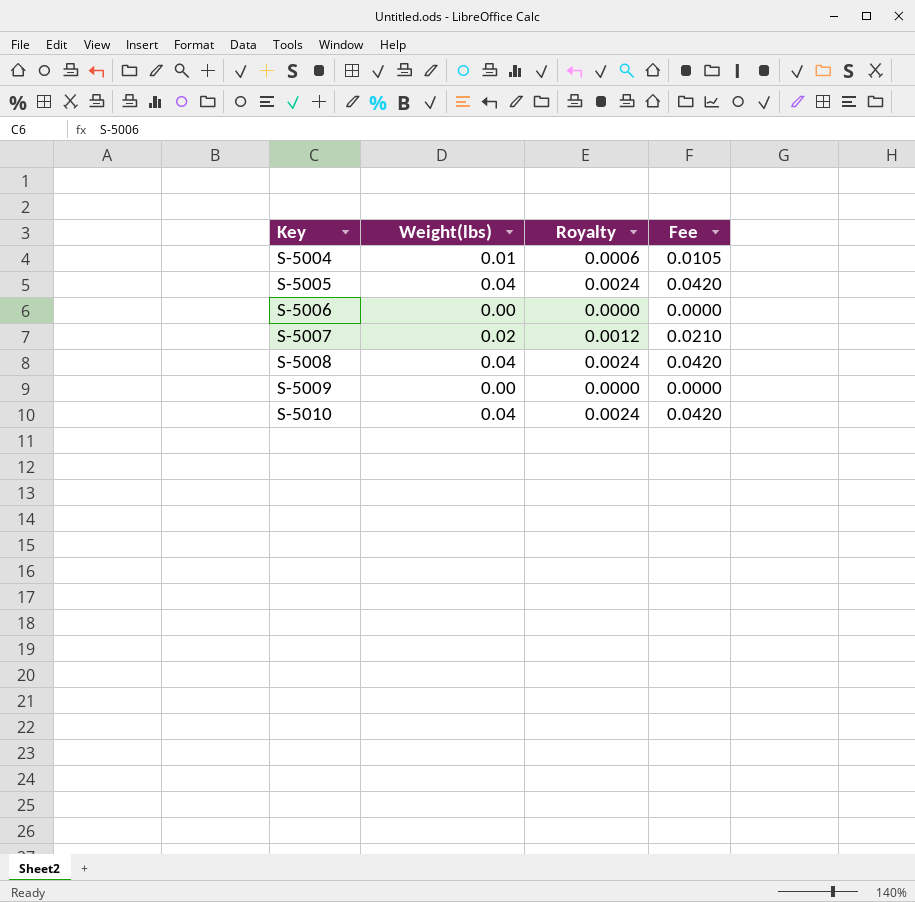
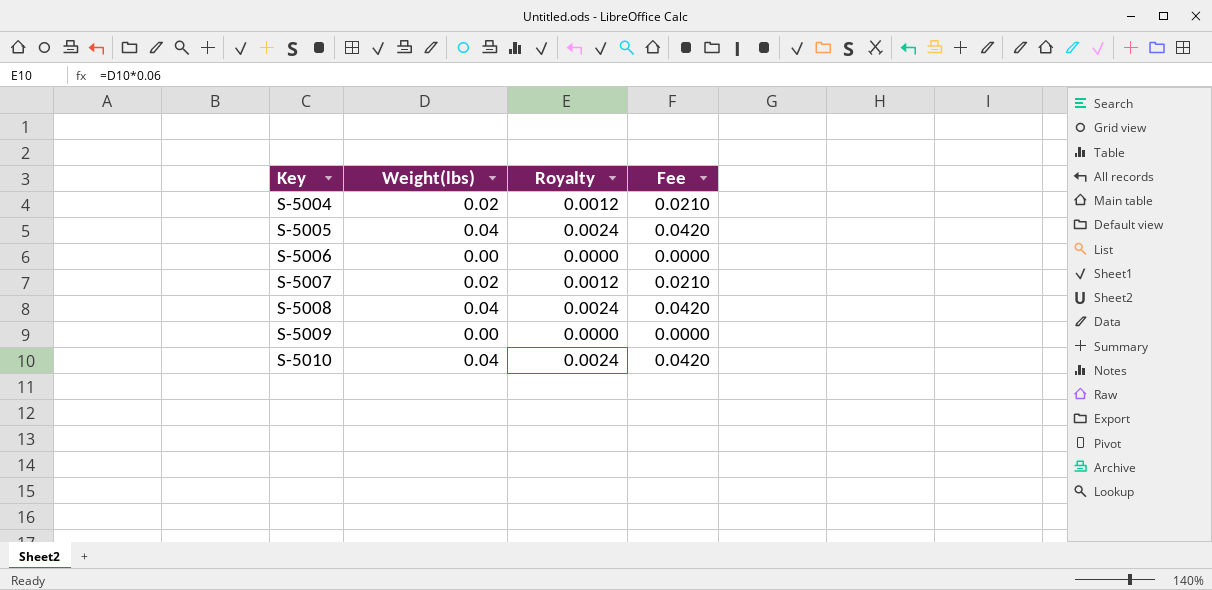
S-5004 | Weight(lbs): 0.01 -> 0.02
S-5004 | Royalty: 0.0006 -> 0.0012
S-5004 | Fee: 0.0105 -> 0.0210

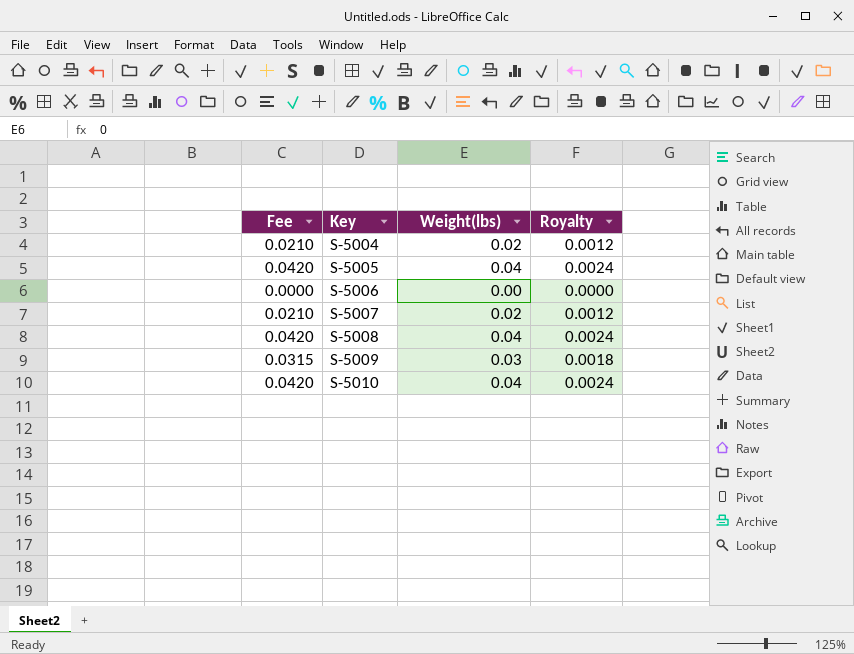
column Fee | position: 4 -> 1
S-5009 | Fee: 0.0000 -> 0.0315
S-5009 | Weight(lbs): 0.00 -> 0.03
S-5009 | Royalty: 0.0000 -> 0.0018

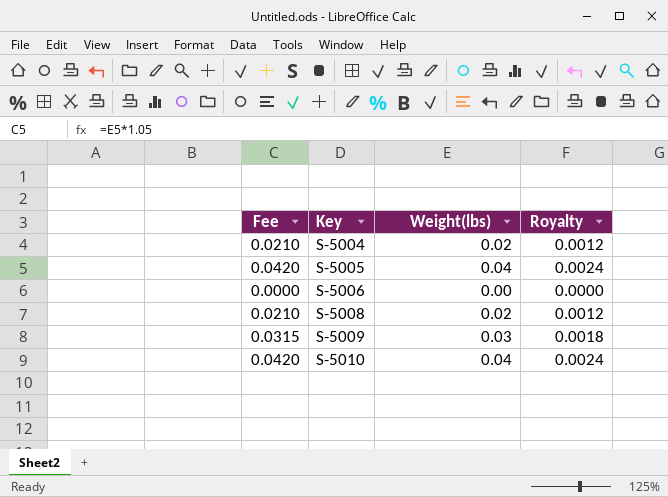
row S-5007: 0.0210 | 0.02 | 0.0012 -> none
S-5008 | Fee: 0.0420 -> 0.0210
S-5008 | Weight(lbs): 0.04 -> 0.02
S-5008 | Royalty: 0.0024 -> 0.0012

